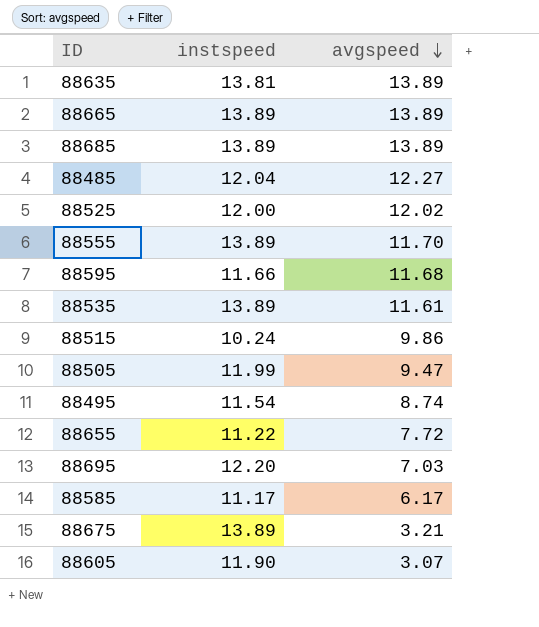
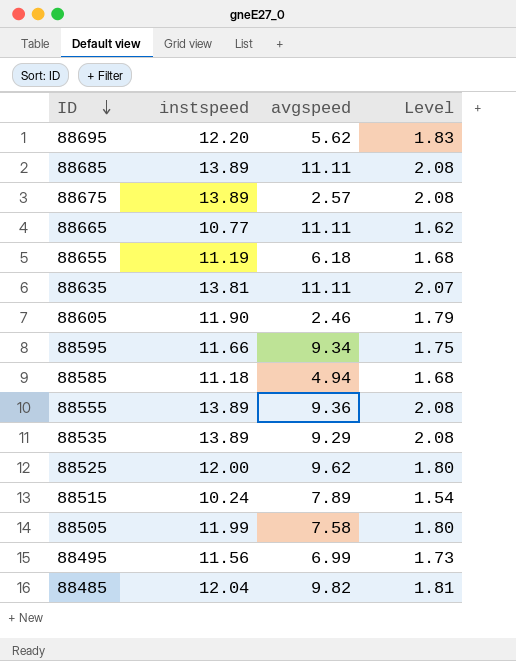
row order: avgspeed descending -> ID descending
column Level | formula: none -> [instspeed] * 0.15
88695 | avgspeed: 7.03 -> 5.62
88685 | avgspeed: 13.89 -> 11.11
88675 | avgspeed: 3.21 -> 2.57
88665 | instspeed: 13.89 -> 10.77
88665 | avgspeed: 13.89 -> 11.11
88655 | instspeed: 11.22 -> 11.19
88655 | avgspeed: 7.72 -> 6.18
88635 | avgspeed: 13.89 -> 11.11
88605 | avgspeed: 3.07 -> 2.46
88595 | avgspeed: 11.68 -> 9.34
88585 | instspeed: 11.17 -> 11.18
88585 | avgspeed: 6.17 -> 4.94
88555 | avgspeed: 11.70 -> 9.36
88535 | avgspeed: 11.61 -> 9.29
88525 | avgspeed: 12.02 -> 9.62
88515 | avgspeed: 9.86 -> 7.89
88505 | avgspeed: 9.47 -> 7.58
88495 | instspeed: 11.54 -> 11.56
88495 | avgspeed: 8.74 -> 6.99
88485 | avgspeed: 12.27 -> 9.82

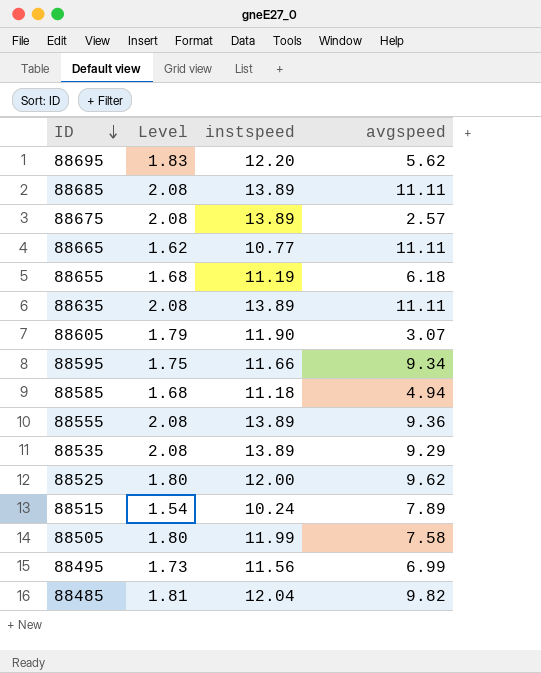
column Level | position: 4 -> 2
88635 | Level: 2.07 -> 2.08
88635 | instspeed: 13.81 -> 13.89
88605 | avgspeed: 2.46 -> 3.07

